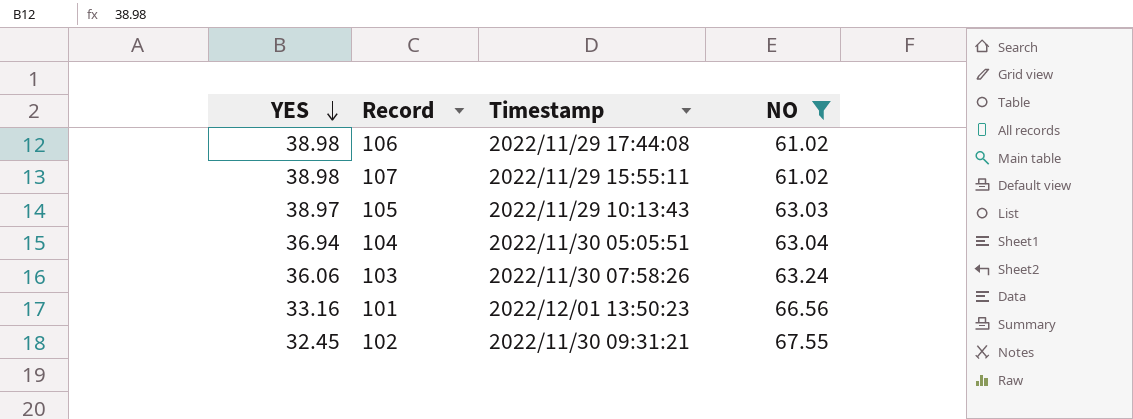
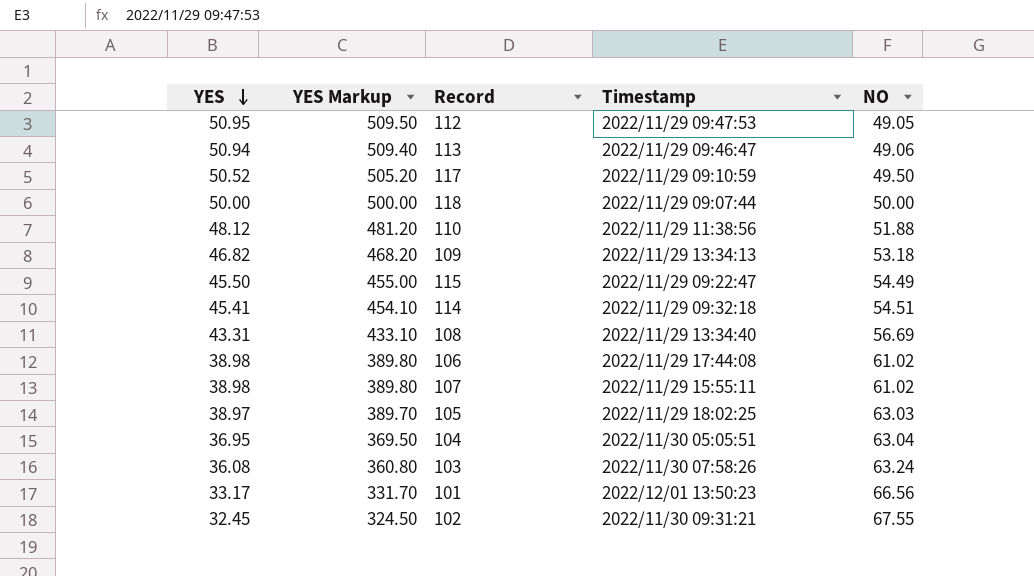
filter: NO >= 61.02 -> none
column YES Markup | formula: none -> [YES] * 10
105 | Timestamp: 2022/11/29 10:13:43 -> 2022/11/29 18:02:25
104 | YES: 36.94 -> 36.95
103 | YES: 36.06 -> 36.08
101 | YES: 33.16 -> 33.17

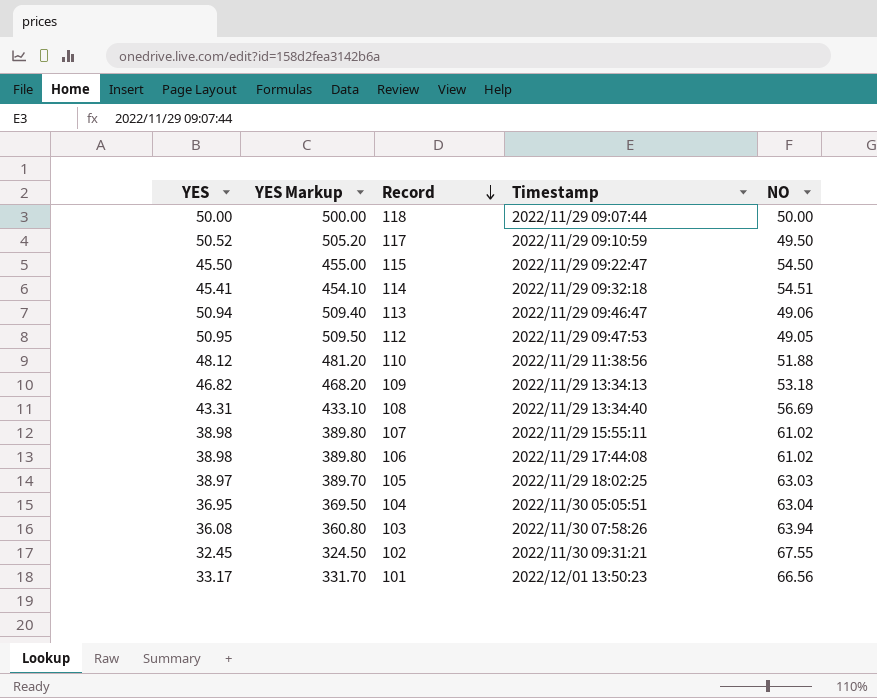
row order: YES descending -> Record descending
115 | NO: 54.49 -> 54.50
103 | NO: 63.24 -> 63.94

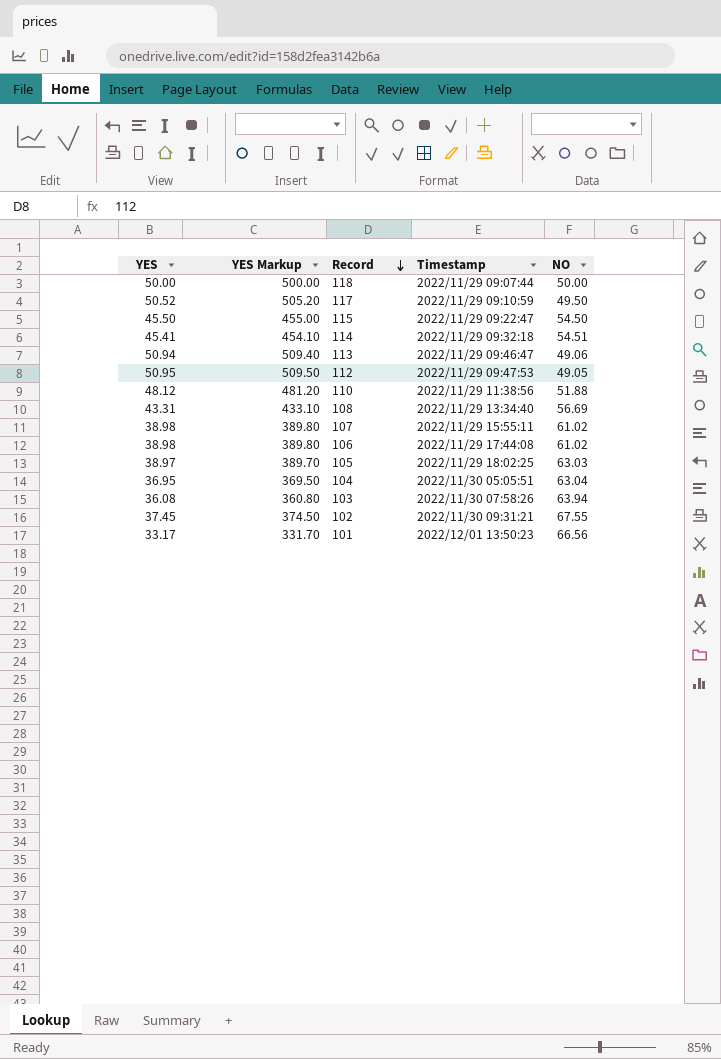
row 109: 46.82 | 468.20 | 2022/11/29 13:34:13 | 53.18 -> none
102 | YES: 32.45 -> 37.45
102 | YES Markup: 324.50 -> 374.50

